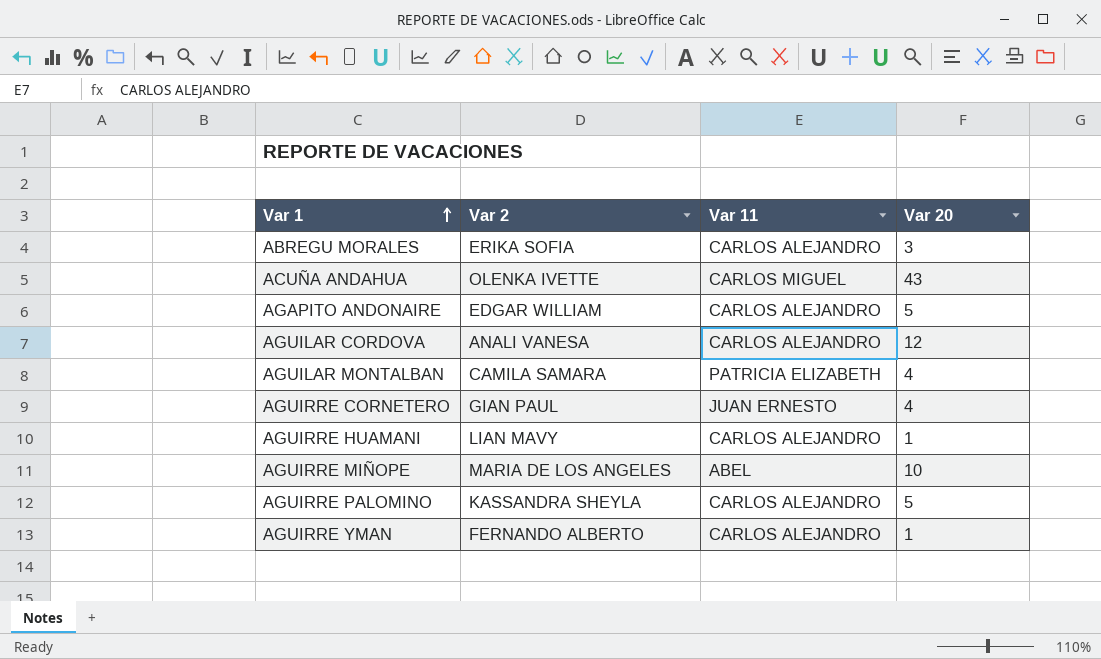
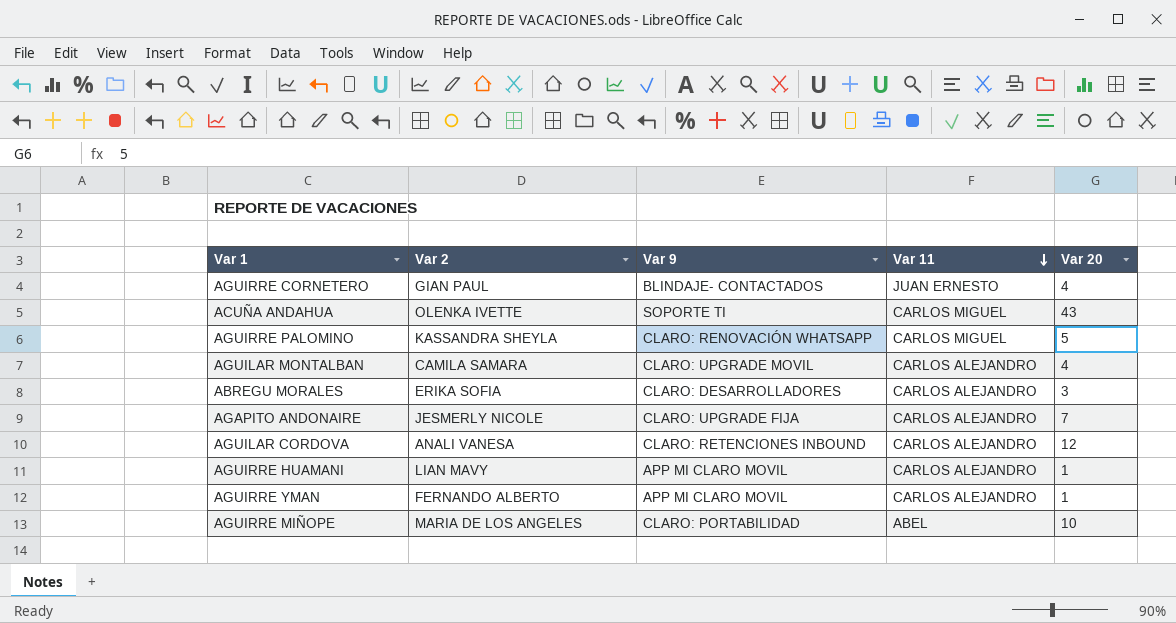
row order: Var 1 ascending -> Var 11 descending
column Var 9 | position: none -> 3
AGUIRRE PALOMINO | Var 11: CARLOS ALEJANDRO -> CARLOS MIGUEL
AGUILAR MONTALBAN | Var 11: PATRICIA ELIZABETH -> CARLOS ALEJANDRO
AGAPITO ANDONAIRE | Var 2: EDGAR WILLIAM -> JESMERLY NICOLE
AGAPITO ANDONAIRE | Var 20: 5 -> 7

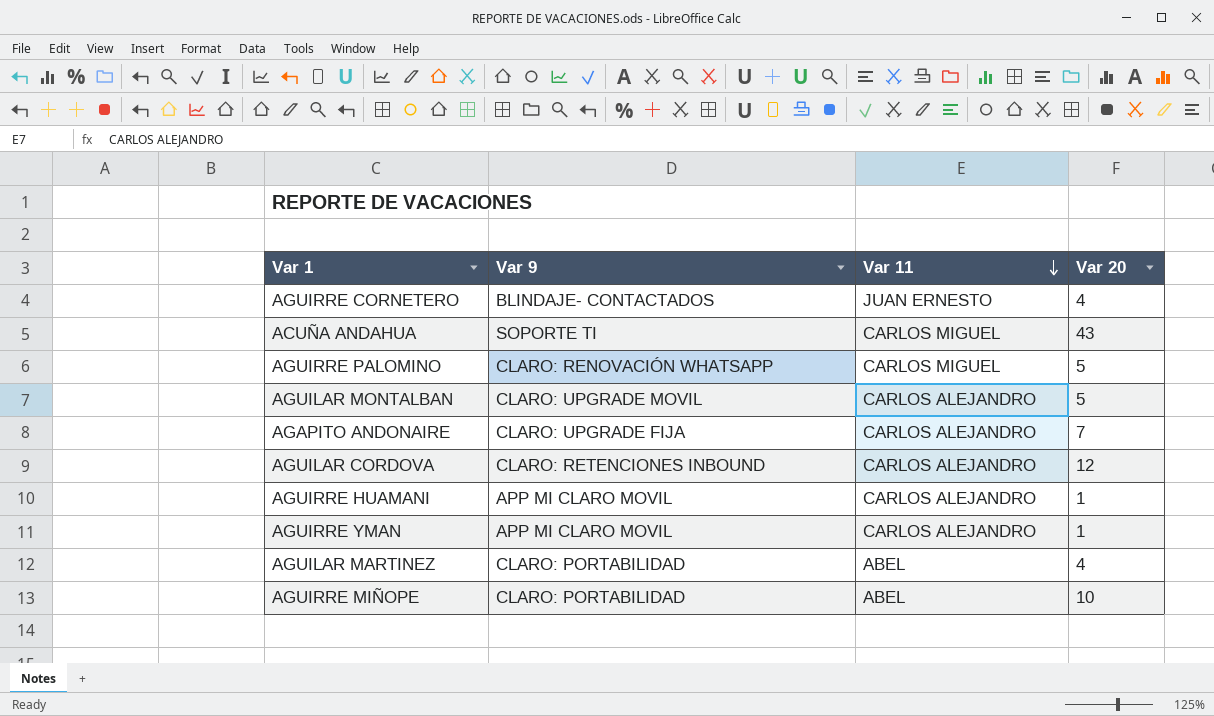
column Var 2 | position: 2 -> none
row ABREGU MORALES: ERIKA SOFIA | CLARO: DESARROLLADORES | CARLOS ALEJANDRO | 3 -> none
AGUILAR MONTALBAN | Var 20: 4 -> 5
row AGUILAR MARTINEZ: none -> CLARO: PORTABILIDAD | ABEL | 4

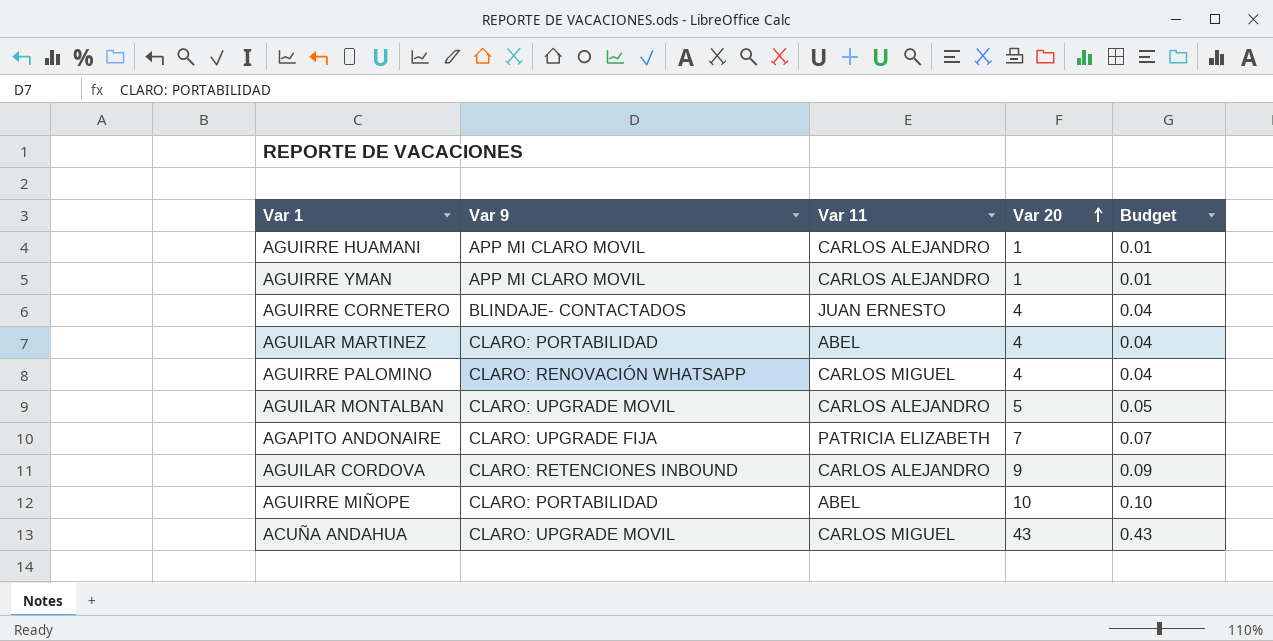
row order: Var 11 descending -> Var 20 ascending
column Budget | formula: none -> [Var 20] * 0.01
AGUIRRE PALOMINO | Var 20: 5 -> 4
AGAPITO ANDONAIRE | Var 11: CARLOS ALEJANDRO -> PATRICIA ELIZABETH
AGUILAR CORDOVA | Var 20: 12 -> 9
ACUÑA ANDAHUA | Var 9: SOPORTE TI -> CLARO: UPGRADE MOVIL

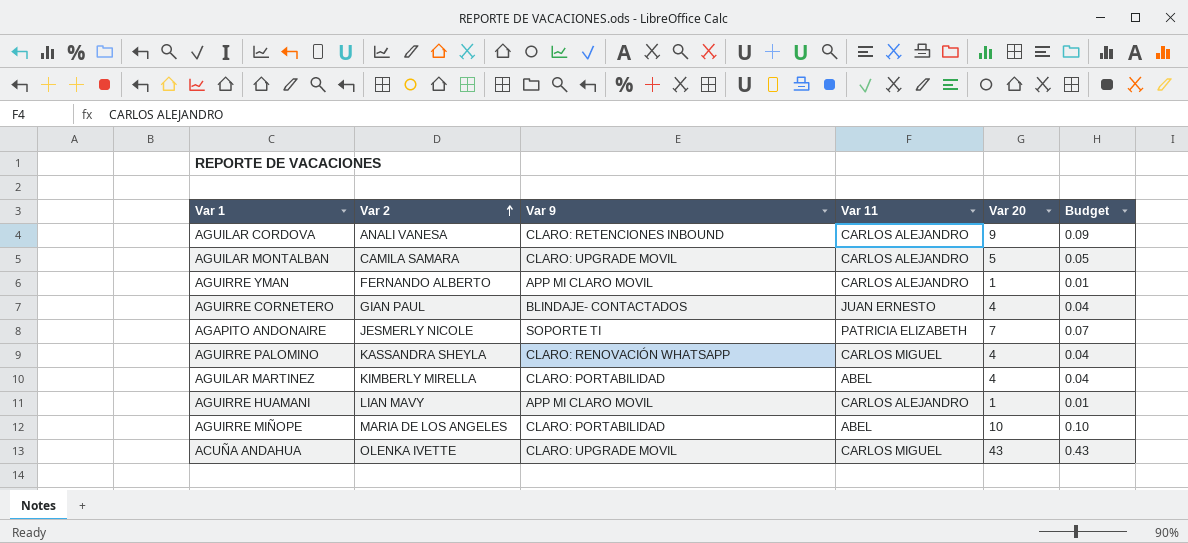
row order: Var 20 ascending -> Var 2 ascending
column Var 2 | position: none -> 2
AGAPITO ANDONAIRE | Var 9: CLARO: UPGRADE FIJA -> SOPORTE TI

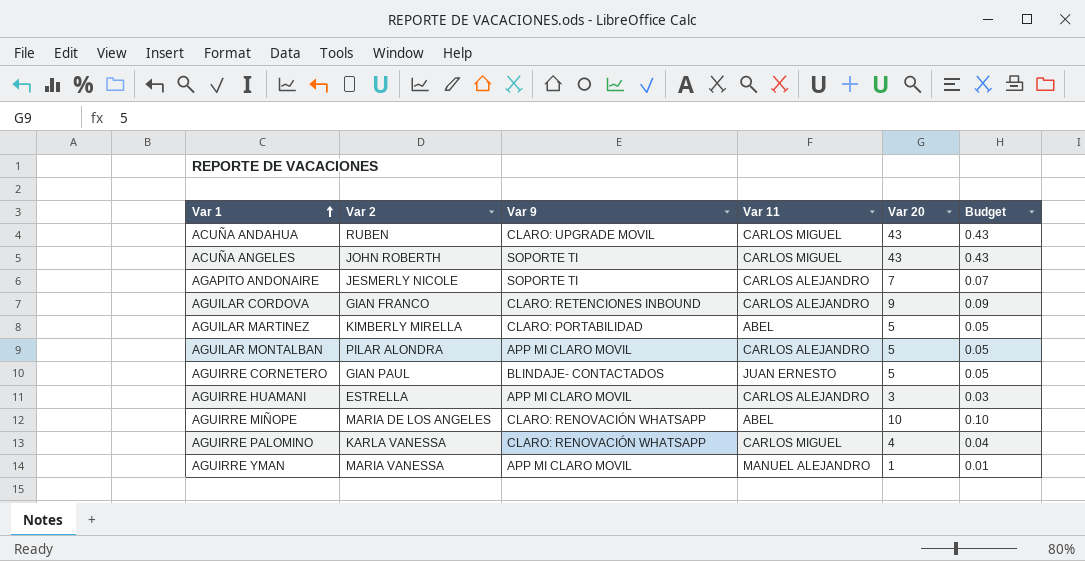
row order: Var 2 ascending -> Var 1 ascending
ACUÑA ANDAHUA | Var 2: OLENKA IVETTE -> RUBEN
row ACUÑA ANGELES: none -> JOHN ROBERTH | SOPORTE TI | CARLOS MIGUEL | 43 | 0.43
AGAPITO ANDONAIRE | Var 11: PATRICIA ELIZABETH -> CARLOS ALEJANDRO
AGUILAR CORDOVA | Var 2: ANALI VANESA -> GIAN FRANCO
AGUILAR MARTINEZ | Var 20: 4 -> 5
AGUILAR MARTINEZ | Budget: 0.04 -> 0.05
AGUILAR MONTALBAN | Var 2: CAMILA SAMARA -> PILAR ALONDRA
AGUILAR MONTALBAN | Var 9: CLARO: UPGRADE MOVIL -> APP MI CLARO MOVIL
AGUIRRE CORNETERO | Var 20: 4 -> 5
AGUIRRE CORNETERO | Budget: 0.04 -> 0.05
AGUIRRE HUAMANI | Var 2: LIAN MAVY -> ESTRELLA
AGUIRRE HUAMANI | Var 20: 1 -> 3
AGUIRRE HUAMANI | Budget: 0.01 -> 0.03
AGUIRRE MIÑOPE | Var 9: CLARO: PORTABILIDAD -> CLARO: RENOVACIÓN WHATSAPP
AGUIRRE PALOMINO | Var 2: KASSANDRA SHEYLA -> KARLA VANESSA
AGUIRRE YMAN | Var 2: FERNANDO ALBERTO -> MARIA VANESSA
AGUIRRE YMAN | Var 11: CARLOS ALEJANDRO -> MANUEL ALEJANDRO

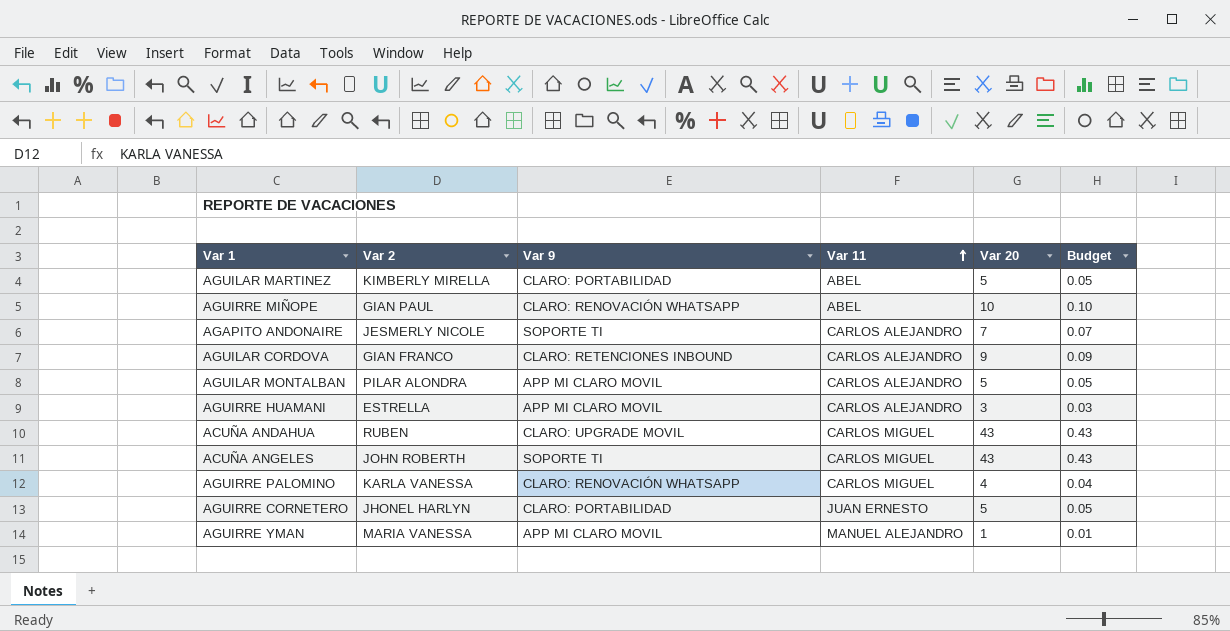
row order: Var 1 ascending -> Var 11 ascending
AGUIRRE MIÑOPE | Var 2: MARIA DE LOS ANGELES -> GIAN PAUL
AGUIRRE CORNETERO | Var 2: GIAN PAUL -> JHONEL HARLYN
AGUIRRE CORNETERO | Var 9: BLINDAJE- CONTACTADOS -> CLARO: PORTABILIDAD

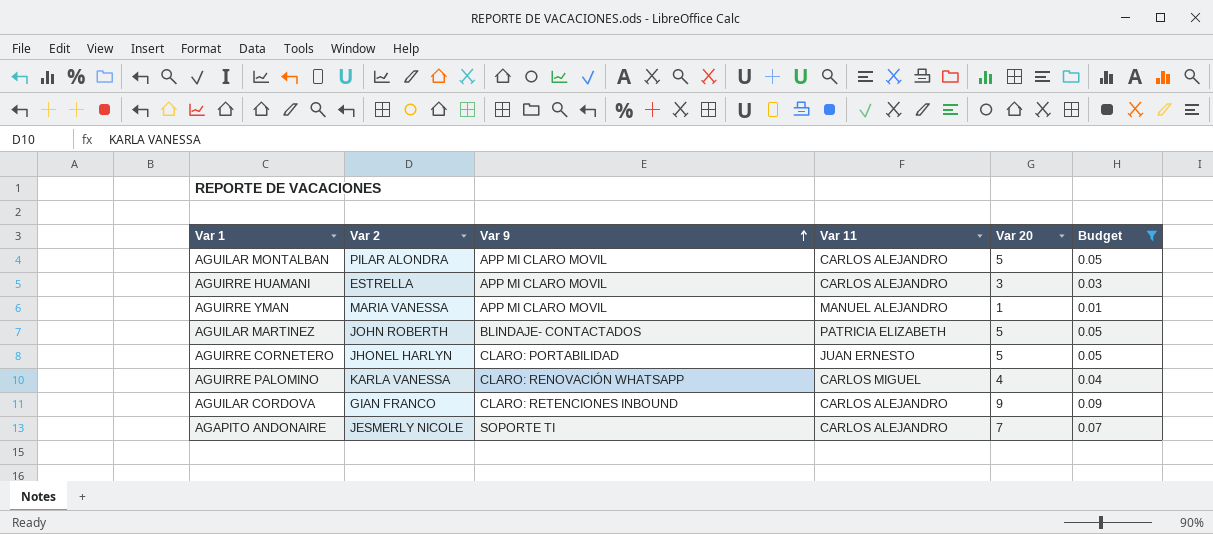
filter: none -> Budget <= 0.09
row order: Var 11 ascending -> Var 9 ascending
AGUILAR MARTINEZ | Var 2: KIMBERLY MIRELLA -> JOHN ROBERTH
AGUILAR MARTINEZ | Var 9: CLARO: PORTABILIDAD -> BLINDAJE- CONTACTADOS
AGUILAR MARTINEZ | Var 11: ABEL -> PATRICIA ELIZABETH

